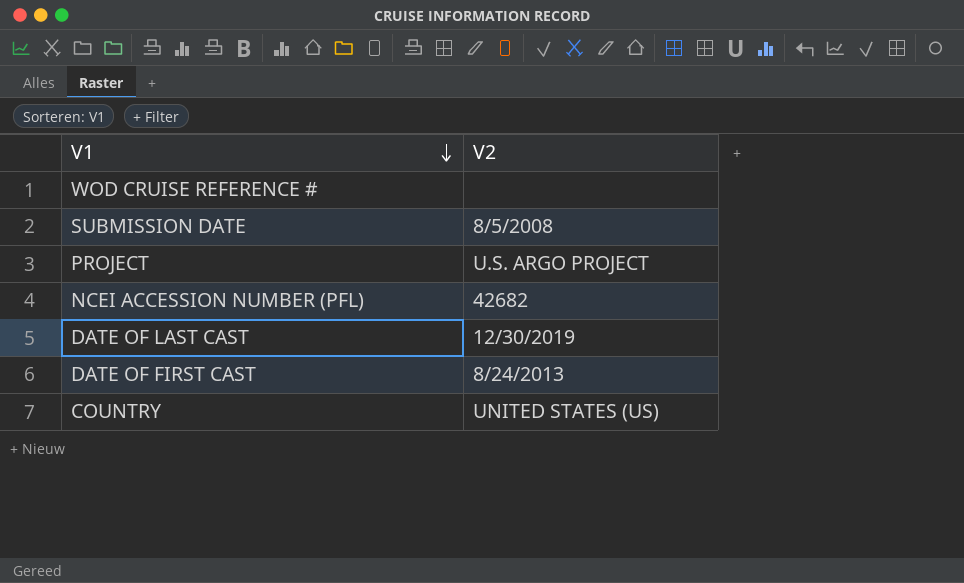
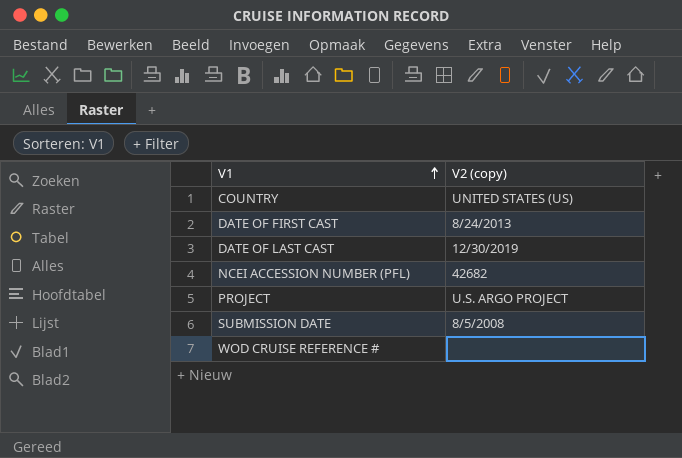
row order: V1 descending -> V1 ascending
column name: V2 -> V2 (copy)

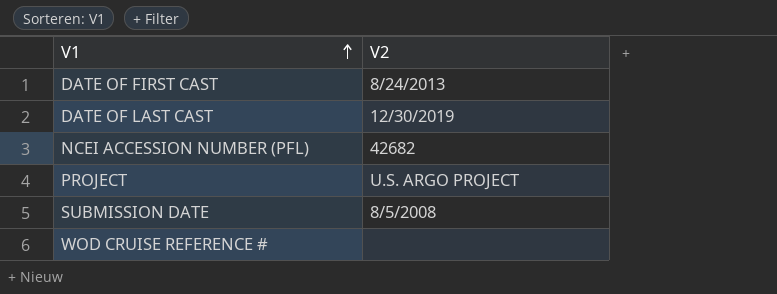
column name: V2 (copy) -> V2
row COUNTRY: UNITED STATES (US) -> none

